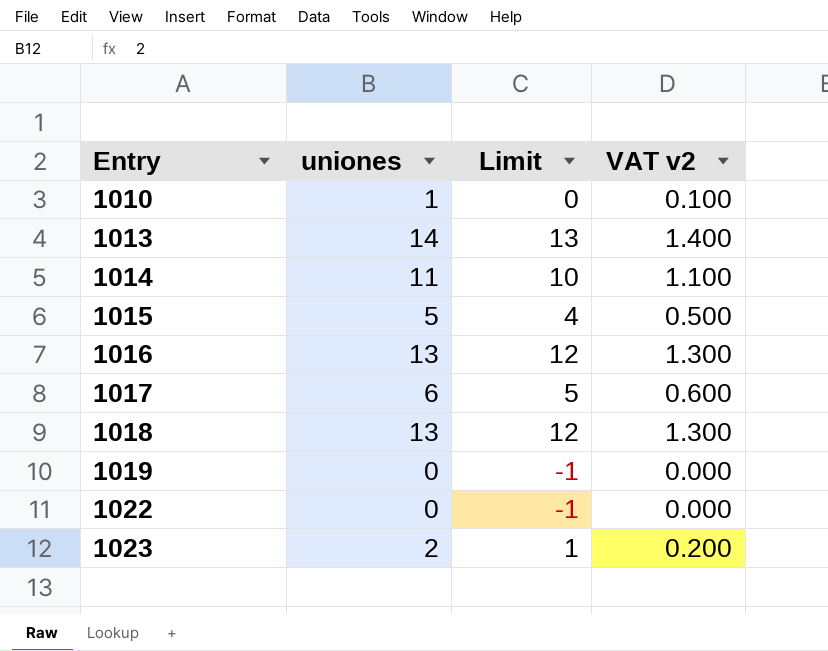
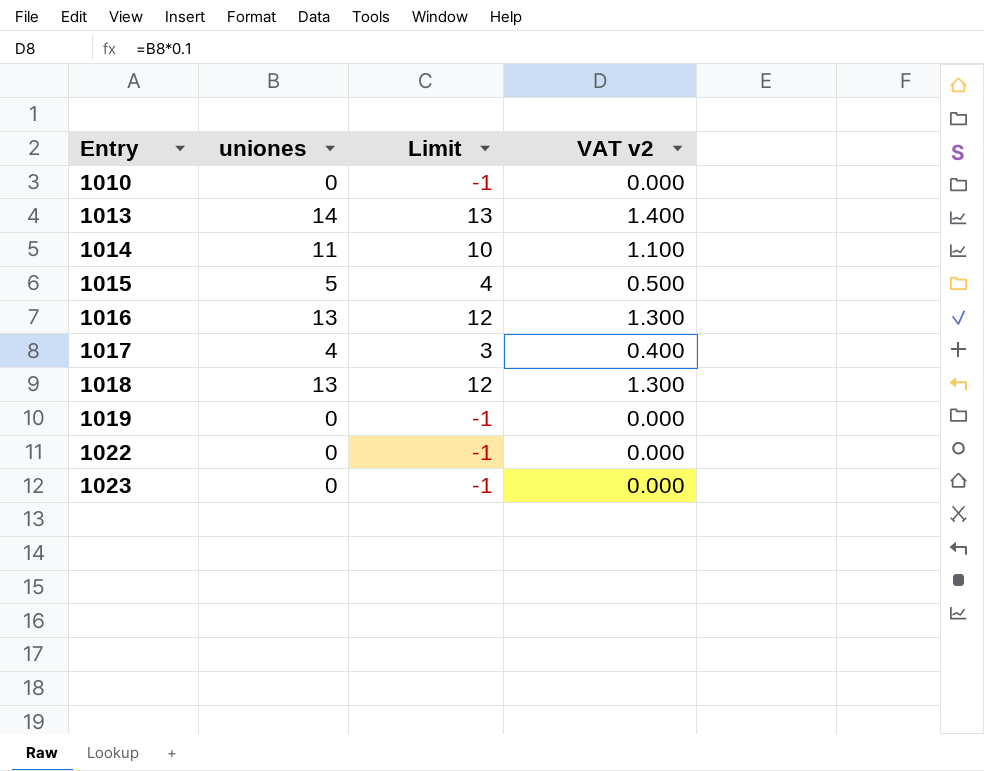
1010 | uniones: 1 -> 0
1010 | Limit: 0 -> -1
1010 | VAT v2: 0.100 -> 0.000
1017 | uniones: 6 -> 4
1017 | Limit: 5 -> 3
1017 | VAT v2: 0.600 -> 0.400
1023 | uniones: 2 -> 0
1023 | Limit: 1 -> -1
1023 | VAT v2: 0.200 -> 0.000

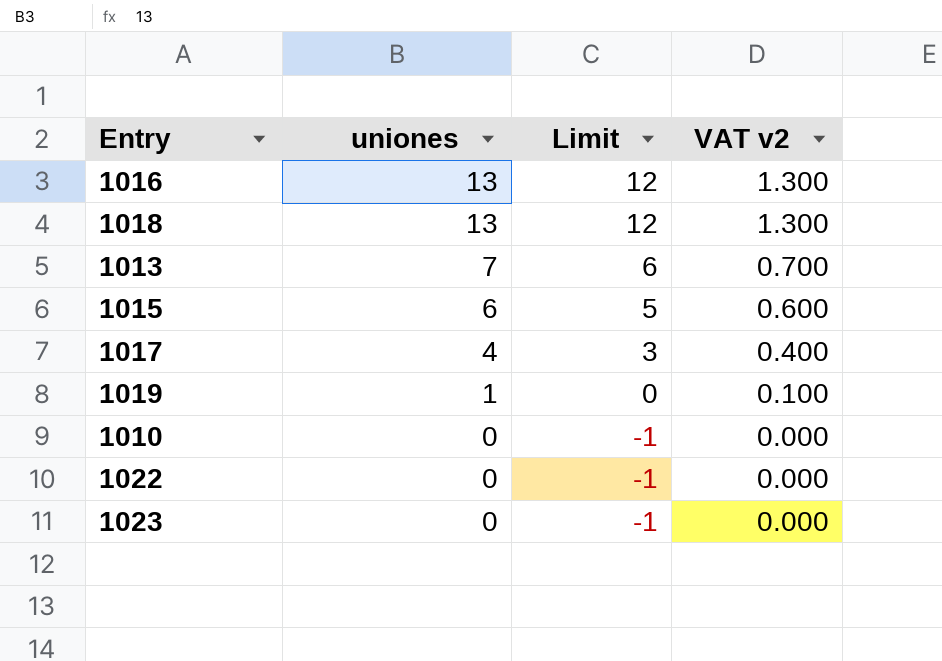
row order: Entry ascending -> uniones descending
row 1014: 11 | 10 | 1.100 -> none
1013 | uniones: 14 -> 7
1013 | Limit: 13 -> 6
1013 | VAT v2: 1.400 -> 0.700
1015 | uniones: 5 -> 6
1015 | Limit: 4 -> 5
1015 | VAT v2: 0.500 -> 0.600
1019 | uniones: 0 -> 1
1019 | Limit: -1 -> 0
1019 | VAT v2: 0.000 -> 0.100

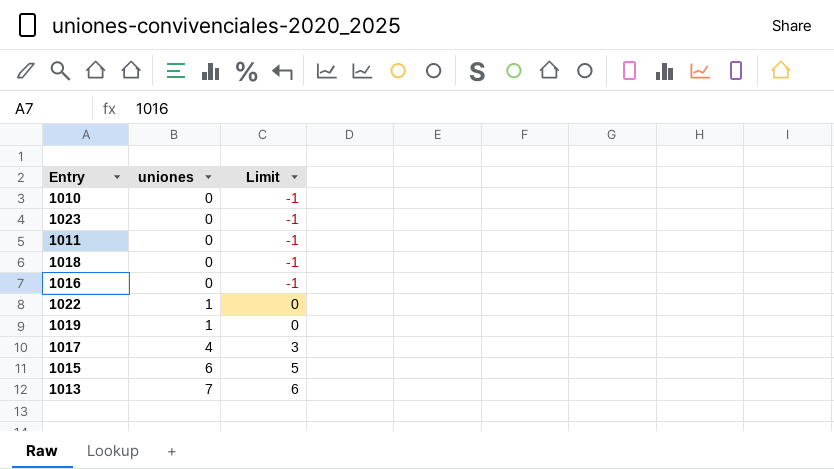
row order: uniones descending -> uniones ascending
column VAT v2 | formula: [uniones] * 0.1 -> none
row 1011: none -> 0 | -1
1018 | uniones: 13 -> 0
1018 | Limit: 12 -> -1
1016 | uniones: 13 -> 0
1016 | Limit: 12 -> -1
1022 | uniones: 0 -> 1
1022 | Limit: -1 -> 0

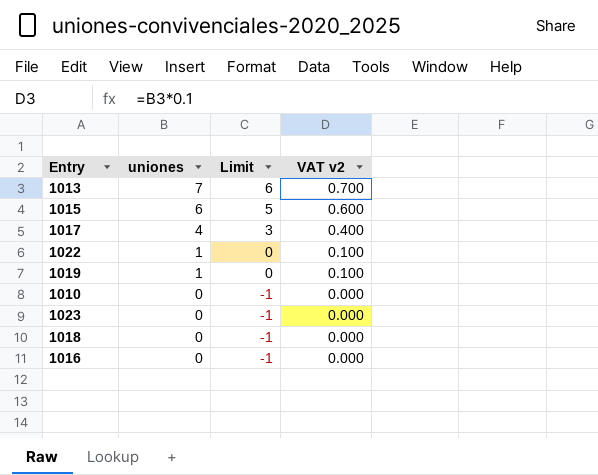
row order: uniones ascending -> uniones descending
column VAT v2 | formula: none -> [uniones] * 0.1
row 1011: 0 | -1 -> none

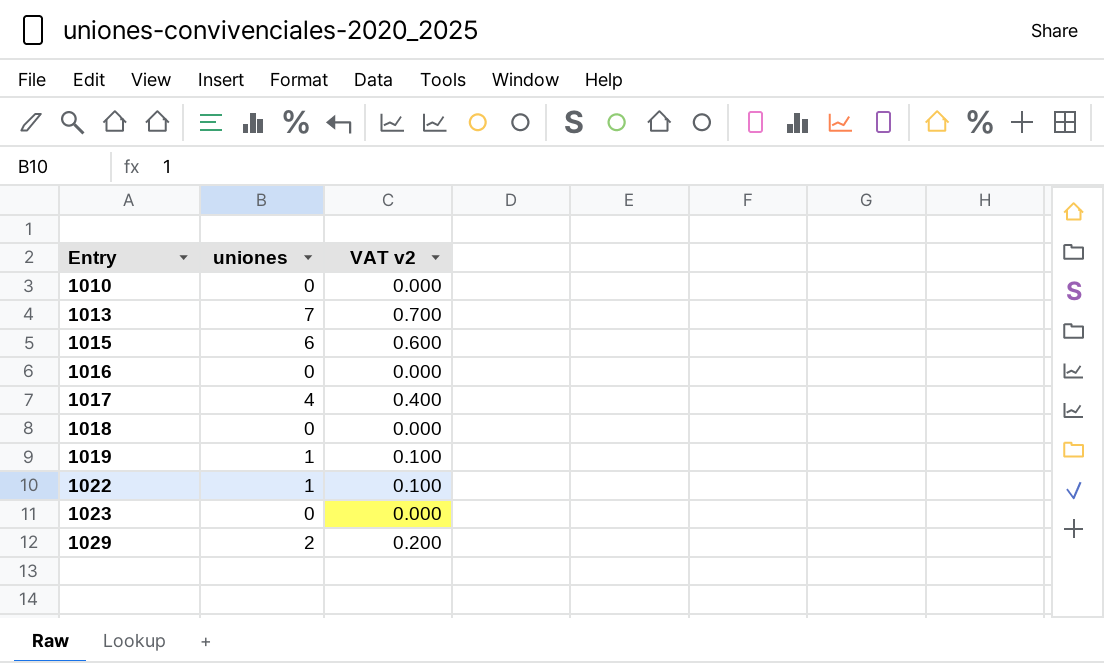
row order: uniones descending -> Entry ascending
column Limit | formula: [uniones] - 1 -> none
row 1029: none -> 2 | 0.200

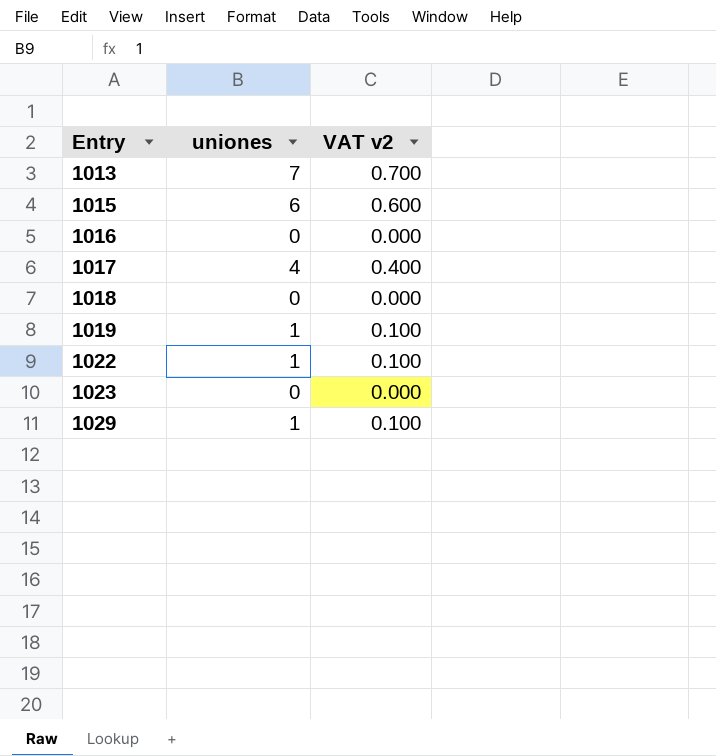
row 1010: 0 | 0.000 -> none
1029 | uniones: 2 -> 1
1029 | VAT v2: 0.200 -> 0.100

